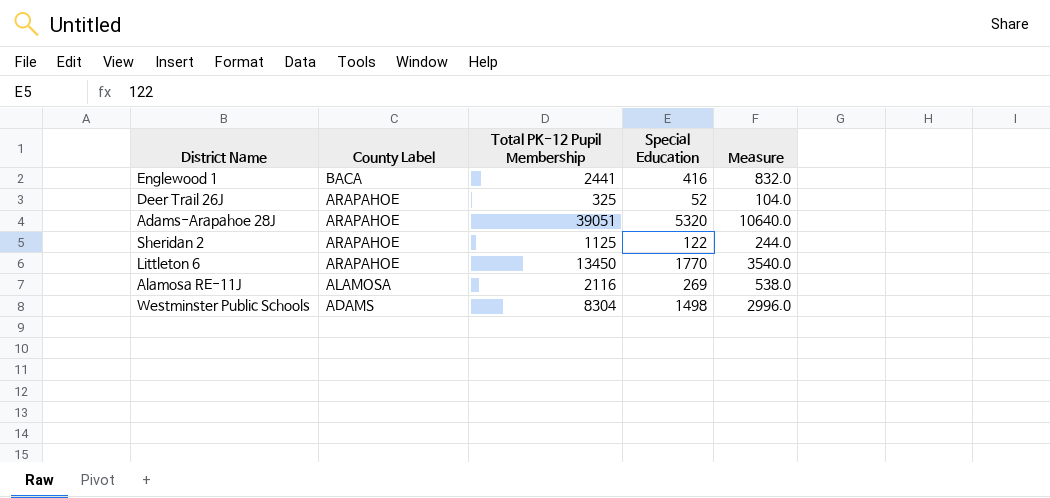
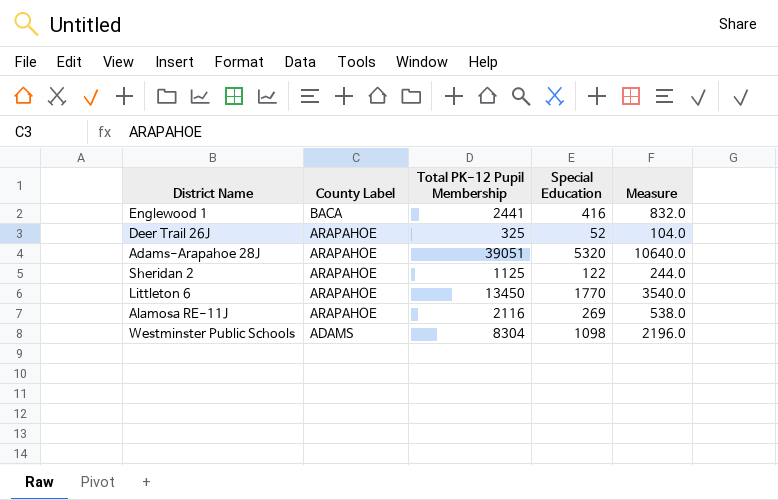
Alamosa RE-11J | County Label: ALAMOSA -> ARAPAHOE
Westminster Public Schools | Special Education: 1498 -> 1098
Westminster Public Schools | Measure: 2996.0 -> 2196.0

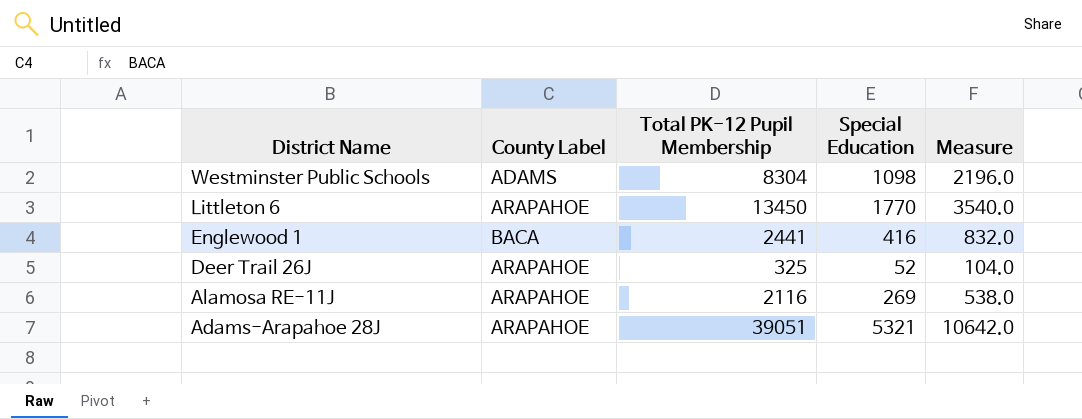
row order: County Label descending -> District Name descending
row Sheridan 2: ARAPAHOE | 1125 | 122 | 244.0 -> none
Adams-Arapahoe 28J | Special Education: 5320 -> 5321
Adams-Arapahoe 28J | Measure: 10640.0 -> 10642.0

